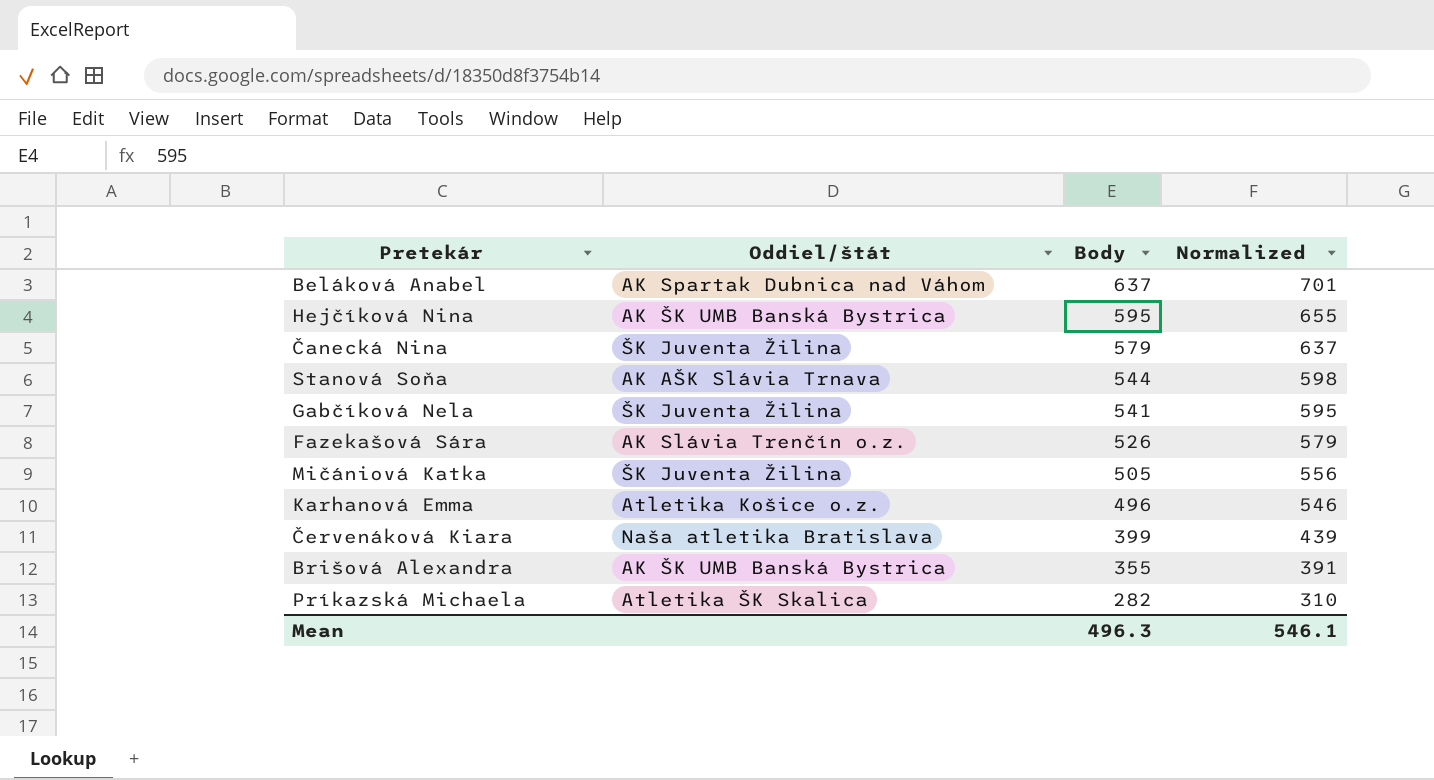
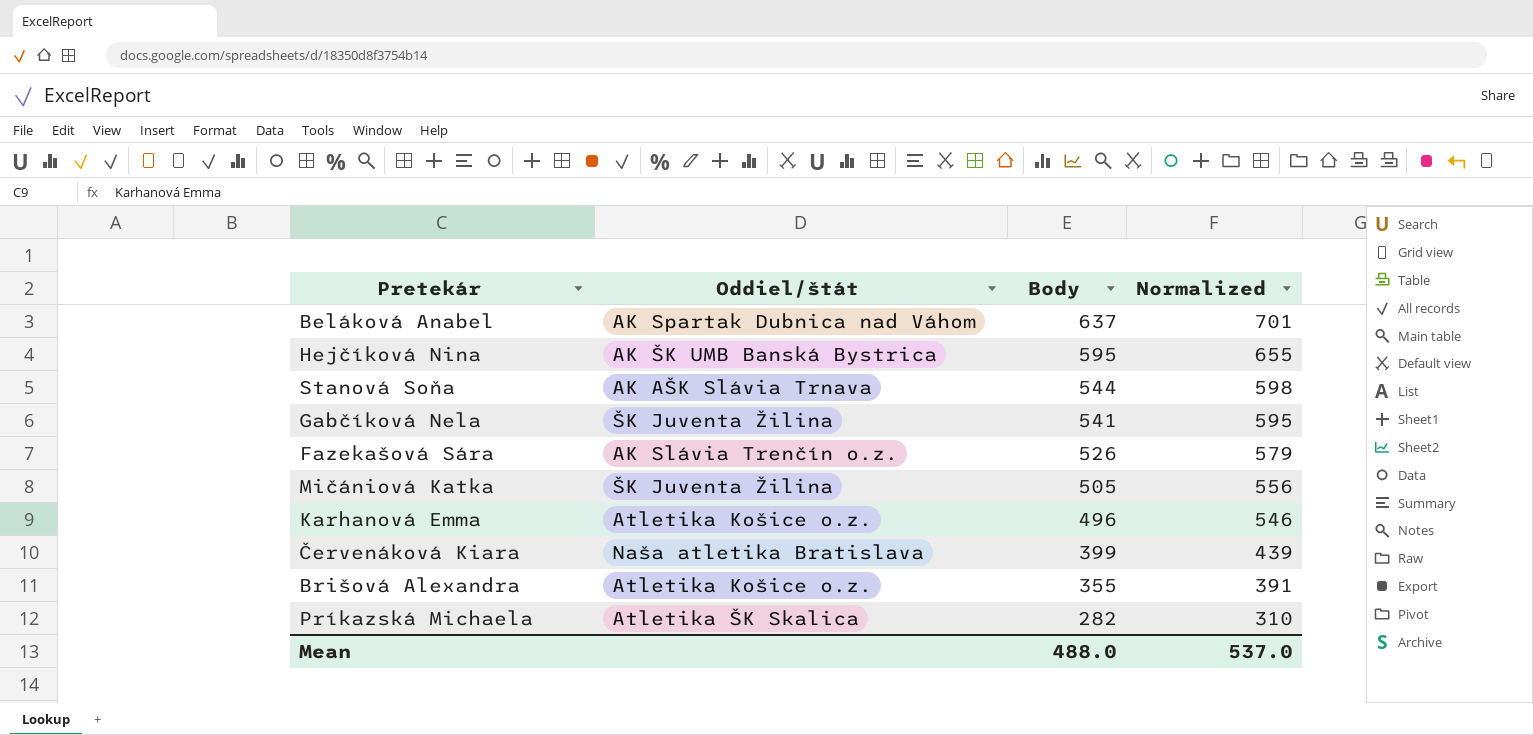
row Čanecká Nina: ŠK Juventa Žilina | 579 | 637 -> none
Brišová Alexandra | Oddiel/štát: AK ŠK UMB Banská Bystrica -> Atletika Košice o.z.
Mean | Body: 496.3 -> 488.0
Mean | Normalized: 546.1 -> 537.0

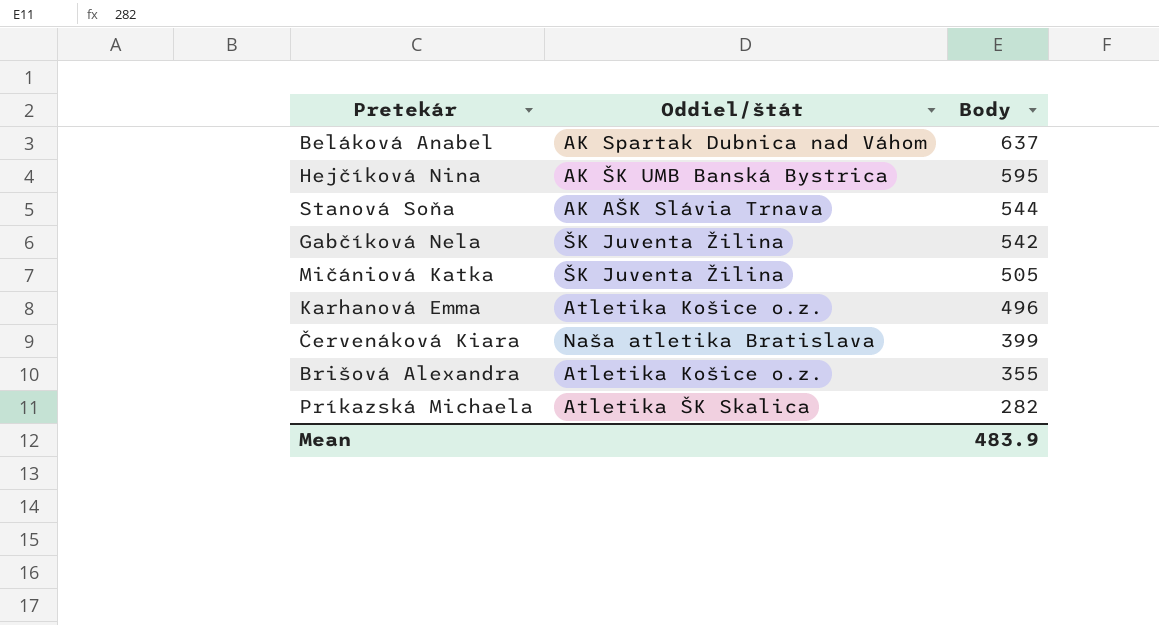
column Normalized | formula: [Body] * 1.1 -> none
row Fazekašová Sára: AK Slávia Trenčín o.z. | 526 | 579 -> none
Gabčíková Nela | Body: 541 -> 542
Mean | Body: 488.0 -> 483.9

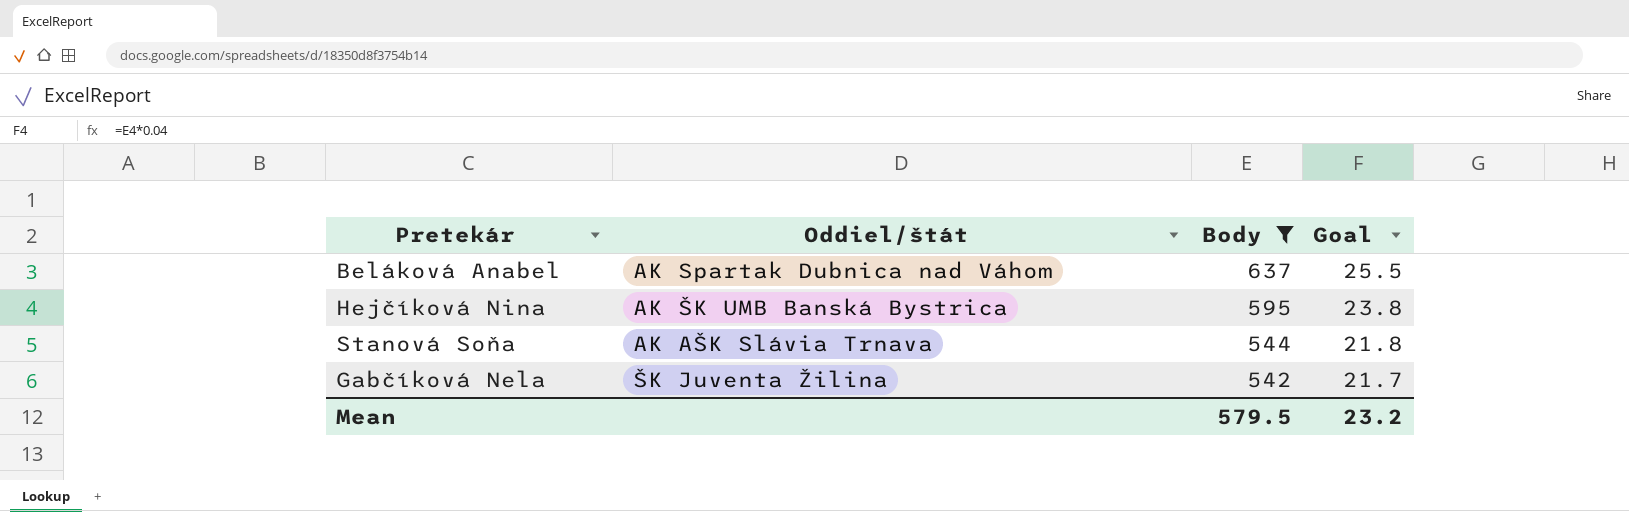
filter: none -> Body >= 542
column Goal | formula: none -> [Body] * 0.04
Mean | Body: 483.9 -> 579.5

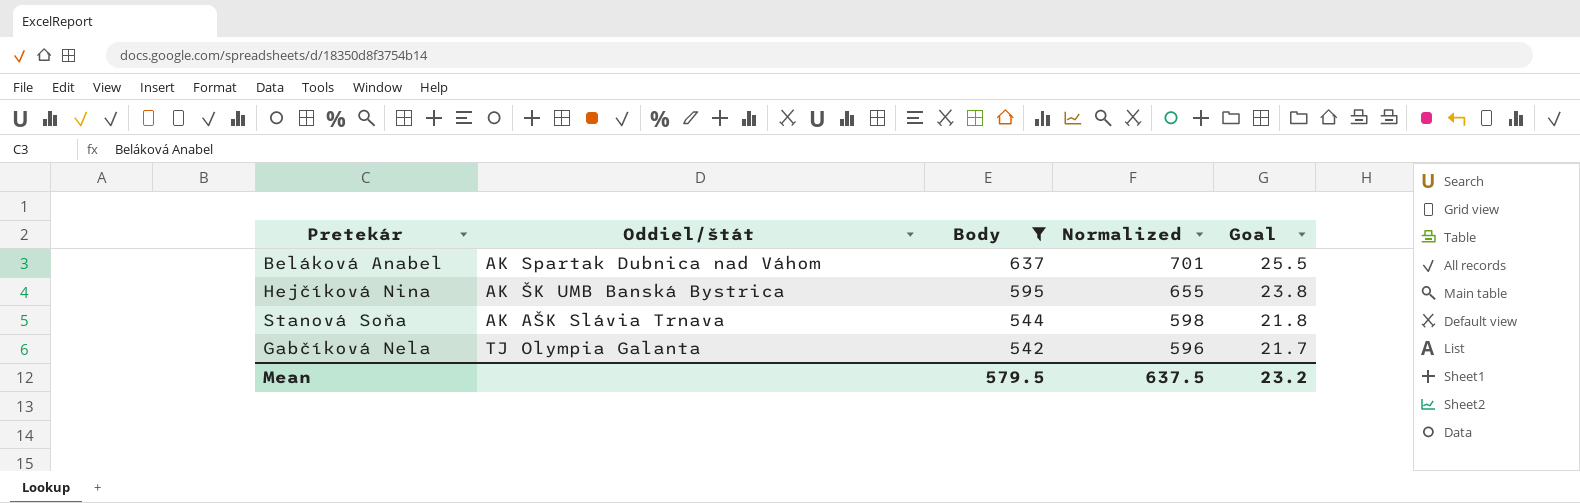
column Normalized | formula: none -> [Body] * 1.1
Gabčíková Nela | Oddiel/štát: ŠK Juventa Žilina -> TJ Olympia Galanta

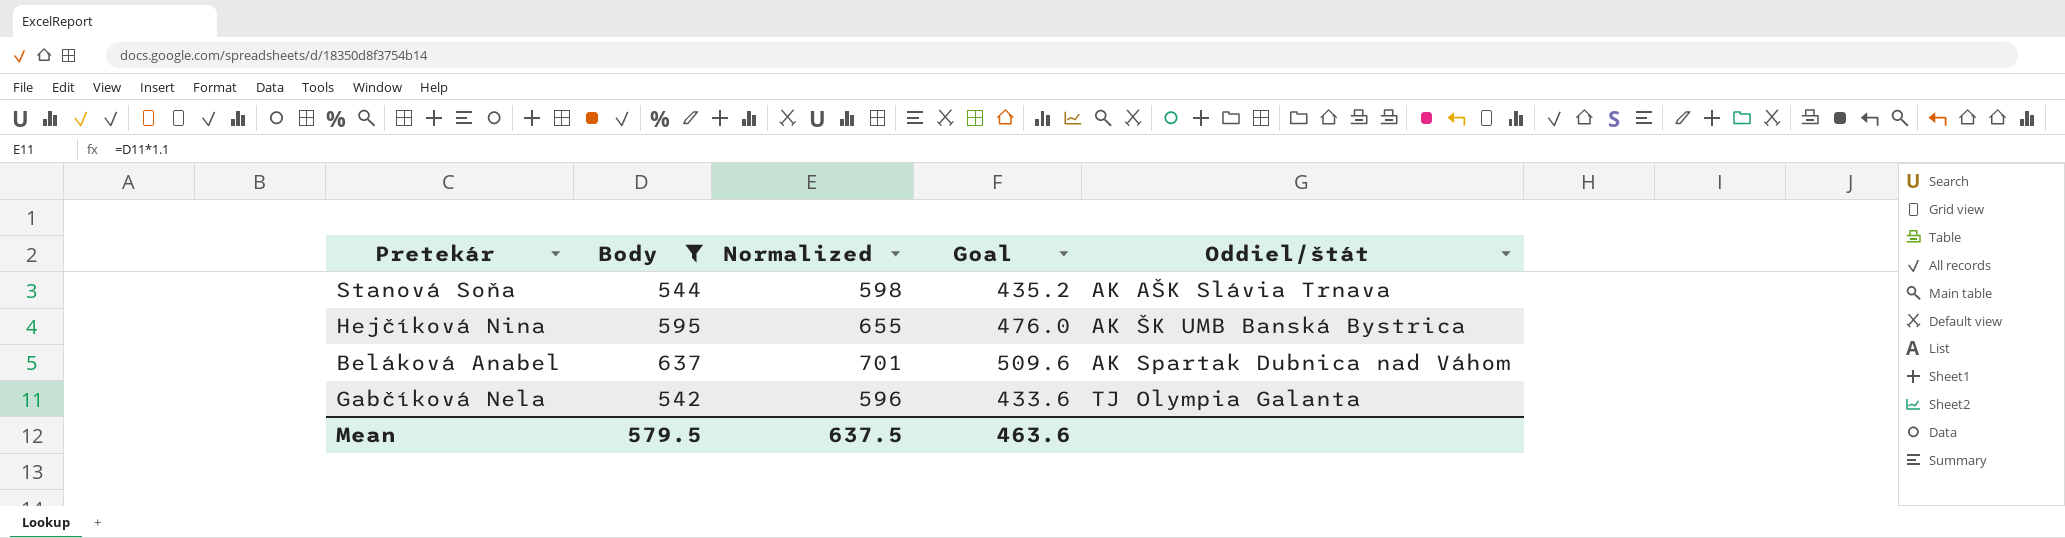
row order: Body descending -> Oddiel/štát ascending
column Goal | formula: [Body] * 0.04 -> [Body] * 0.8
column Oddiel/štát | position: 2 -> 5
Mean | Goal: 23.2 -> 463.6

